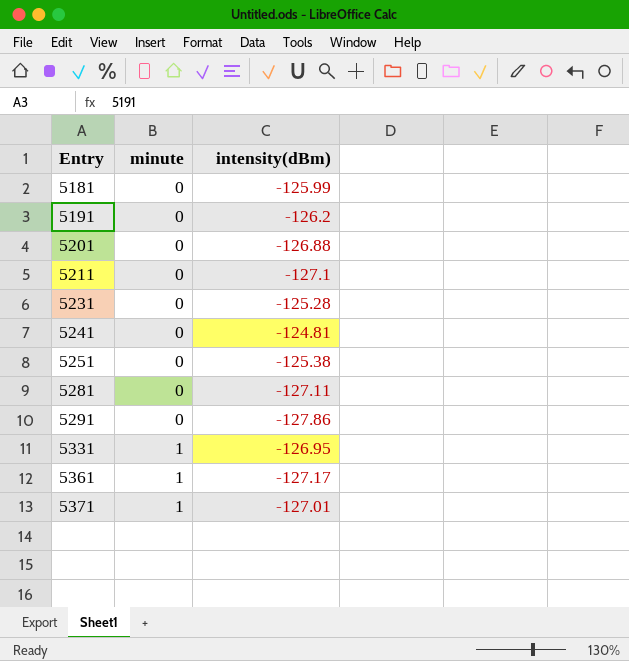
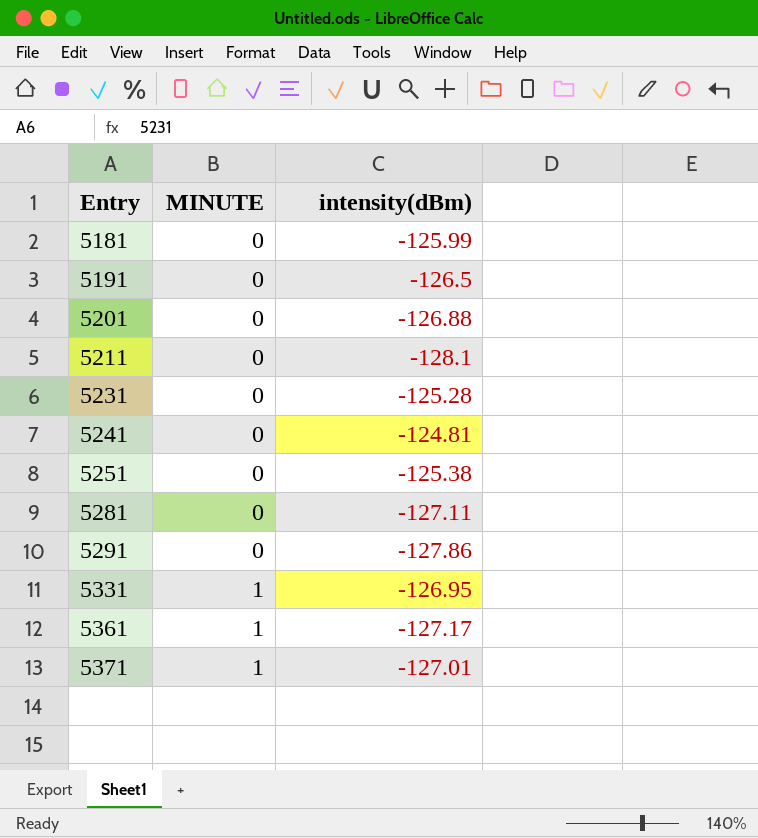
column name: minute -> MINUTE
5191 | intensity(dBm): -126.2 -> -126.5
5211 | intensity(dBm): -127.1 -> -128.1

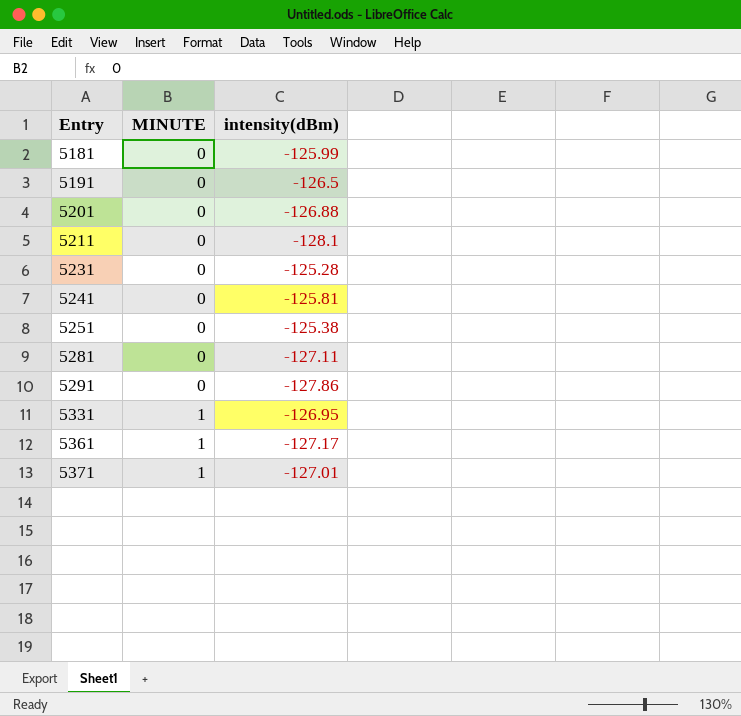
5241 | intensity(dBm): -124.81 -> -125.81

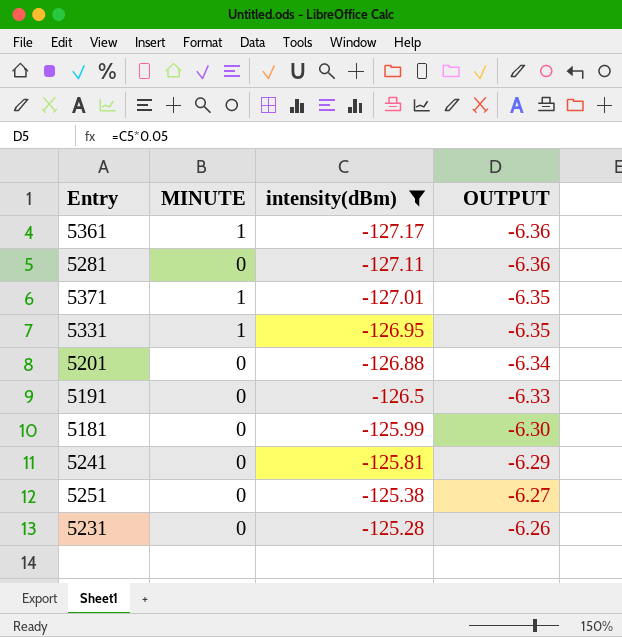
filter: none -> intensity(dBm) >= -127.17
row order: Entry ascending -> intensity(dBm) ascending
column OUTPUT | formula: none -> [intensity(dBm)] * 0.05

